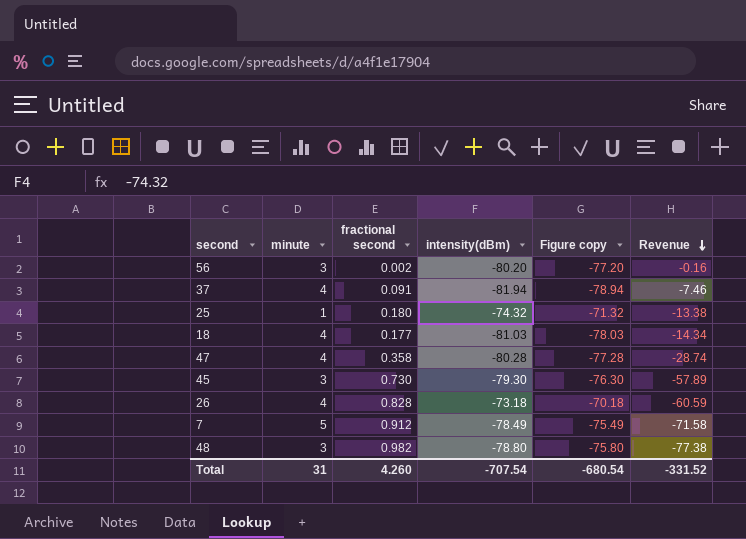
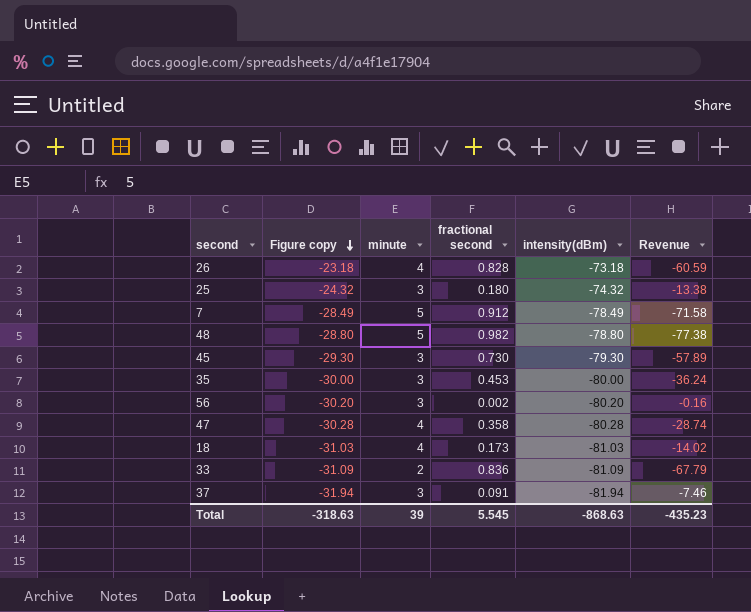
row order: Revenue descending -> Figure copy descending
column Figure copy | formula: [intensity(dBm)] + 3 -> [intensity(dBm)] + 50
column Figure copy | position: 5 -> 2
25 | minute: 1 -> 3
48 | minute: 3 -> 5
row 35: none -> -30.00 | 3 | 0.453 | -80.00 | -36.24
18 | fractional second: 0.177 -> 0.173
18 | Revenue: -14.34 -> -14.02
row 33: none -> -31.09 | 2 | 0.836 | -81.09 | -67.79
37 | minute: 4 -> 3
Total | Figure copy: -680.54 -> -318.63
Total | minute: 31 -> 39
Total | fractional second: 4.260 -> 5.545
Total | intensity(dBm): -707.54 -> -868.63
Total | Revenue: -331.52 -> -435.23

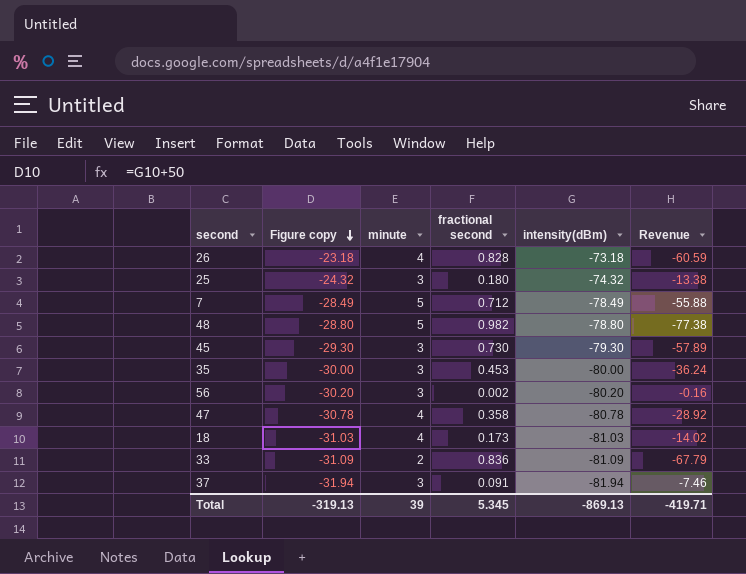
7 | fractional second: 0.912 -> 0.712
7 | Revenue: -71.58 -> -55.88
47 | Figure copy: -30.28 -> -30.78
47 | intensity(dBm): -80.28 -> -80.78
47 | Revenue: -28.74 -> -28.92
Total | Figure copy: -318.63 -> -319.13
Total | fractional second: 5.545 -> 5.345
Total | intensity(dBm): -868.63 -> -869.13
Total | Revenue: -435.23 -> -419.71

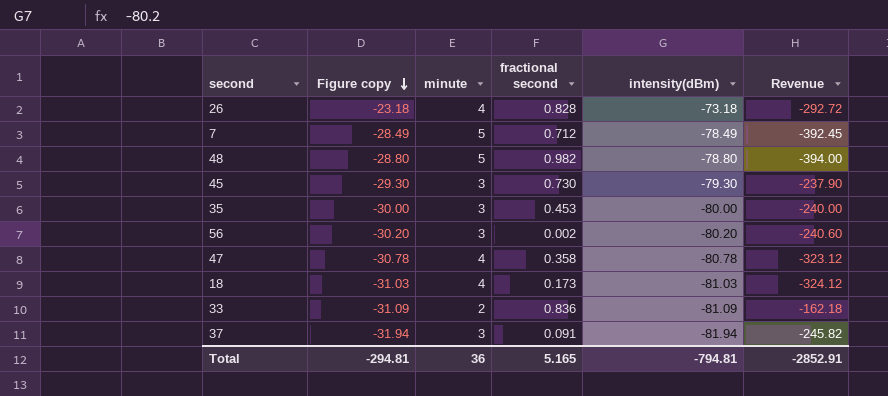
column Revenue | formula: [fractional second] * [intensity(dBm)] -> [minute] * [intensity(dBm)]
row 25: -24.32 | 3 | 0.180 | -74.32 | -13.38 -> none
Total | Figure copy: -319.13 -> -294.81
Total | minute: 39 -> 36
Total | fractional second: 5.345 -> 5.165
Total | intensity(dBm): -869.13 -> -794.81
Total | Revenue: -419.71 -> -2852.91

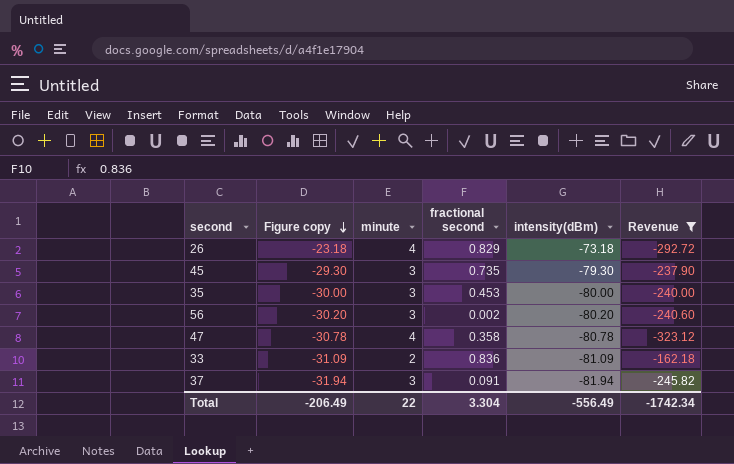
filter: none -> Revenue >= -323.12
26 | fractional second: 0.828 -> 0.829
45 | fractional second: 0.730 -> 0.735
Total | Figure copy: -294.81 -> -206.49
Total | minute: 36 -> 22
Total | fractional second: 5.165 -> 3.304
Total | intensity(dBm): -794.81 -> -556.49
Total | Revenue: -2852.91 -> -1742.34

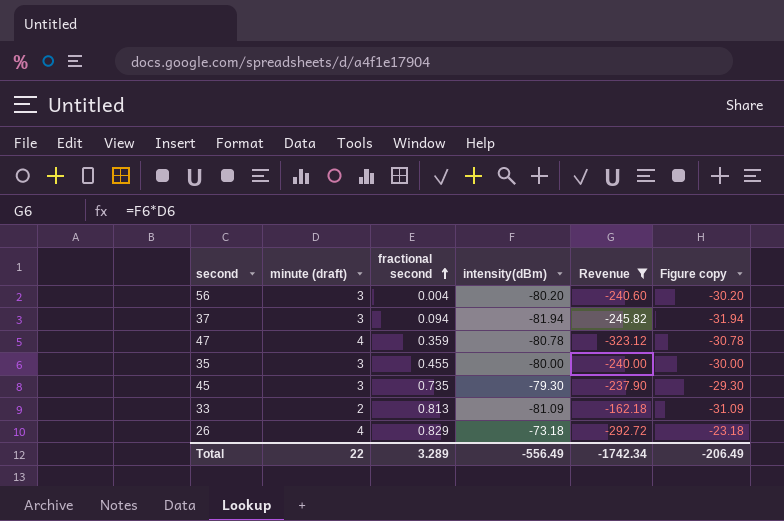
row order: Figure copy descending -> fractional second ascending
column name: minute -> minute (draft)
column Figure copy | position: 2 -> 6
56 | fractional second: 0.002 -> 0.004
37 | fractional second: 0.091 -> 0.094
47 | fractional second: 0.358 -> 0.359
35 | fractional second: 0.453 -> 0.455
33 | fractional second: 0.836 -> 0.813
Total | fractional second: 3.304 -> 3.289

